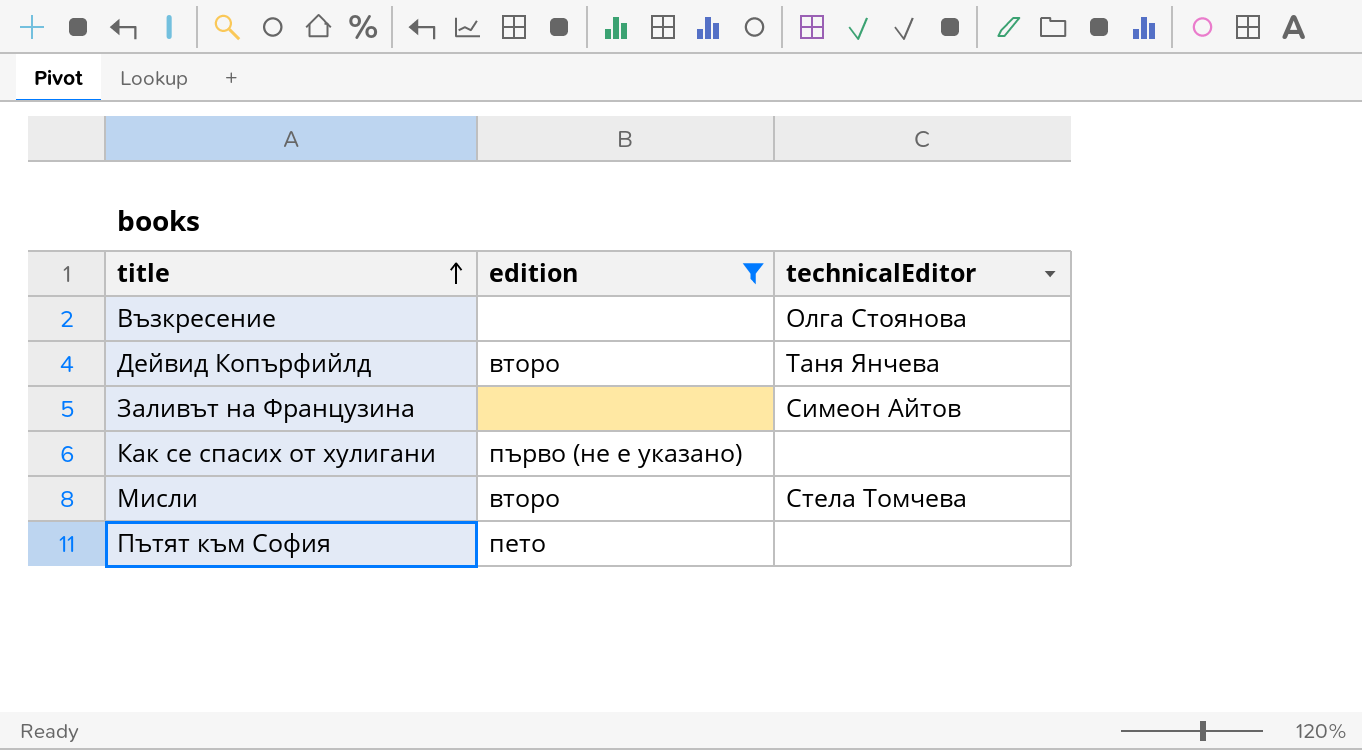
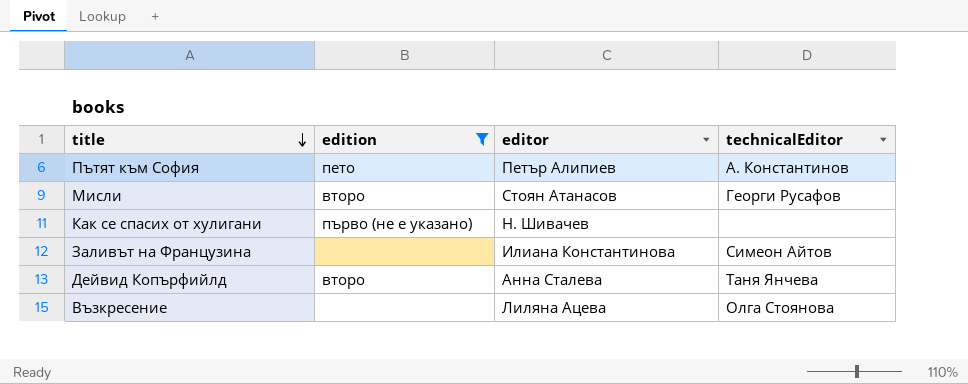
row order: title ascending -> title descending
column editor | position: none -> 3
Пътят към София | technicalEditor: none -> А. Константинов
Мисли | technicalEditor: Стела Томчева -> Георги Русафов

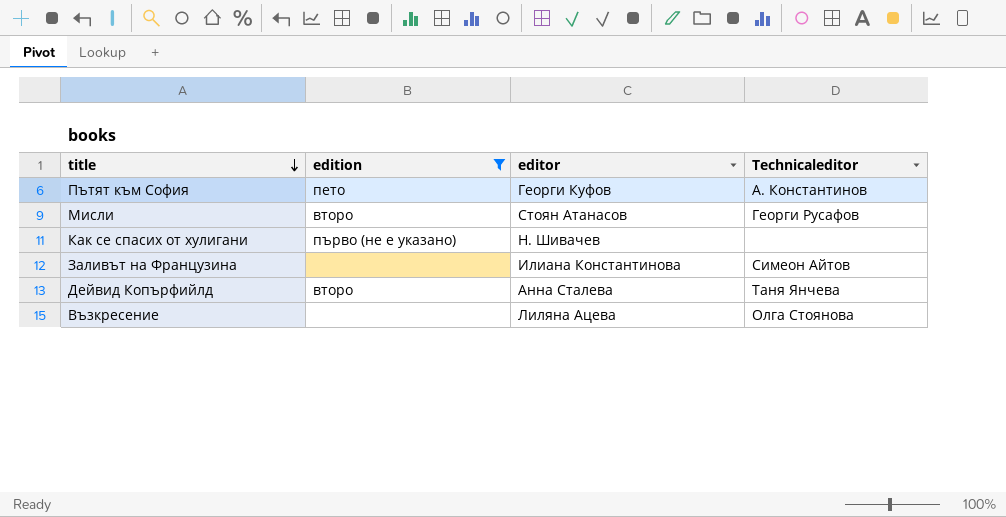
column name: technicalEditor -> Technicaleditor
Пътят към София | editor: Петър Алипиев -> Георги Куфов

